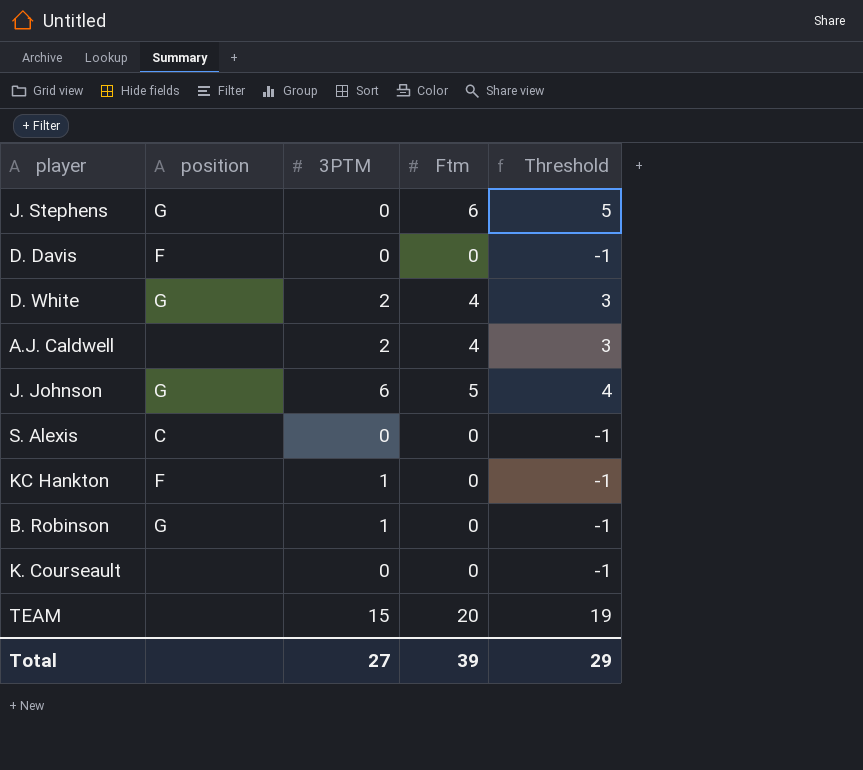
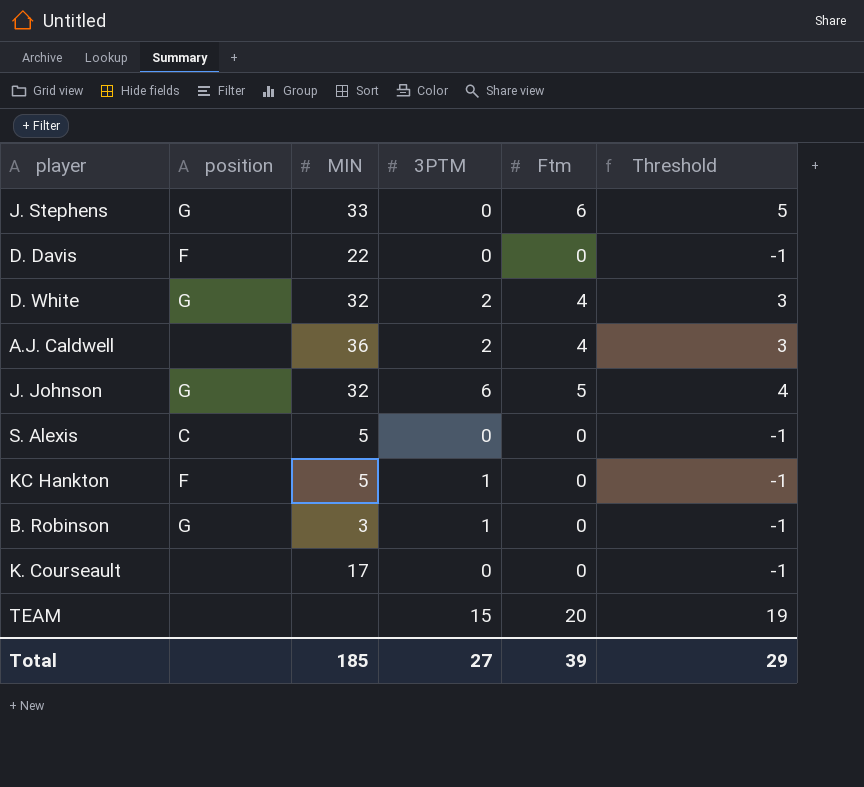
column MIN | position: none -> 3

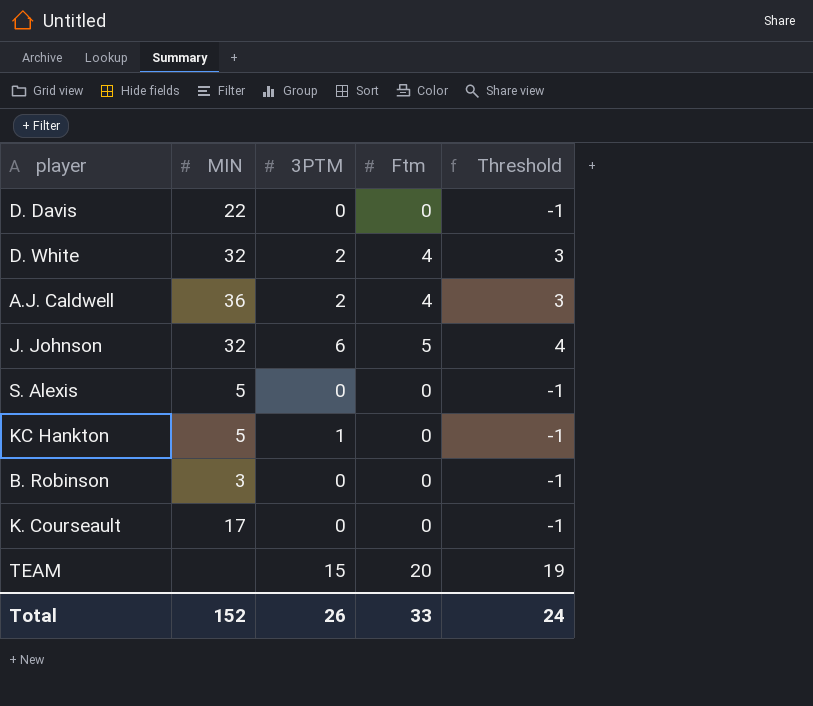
column position | position: 2 -> none
row J. Stephens: G | 33 | 0 | 6 | 5 -> none
B. Robinson | 3PTM: 1 -> 0
Total | MIN: 185 -> 152
Total | 3PTM: 27 -> 26
Total | Ftm: 39 -> 33
Total | Threshold: 29 -> 24

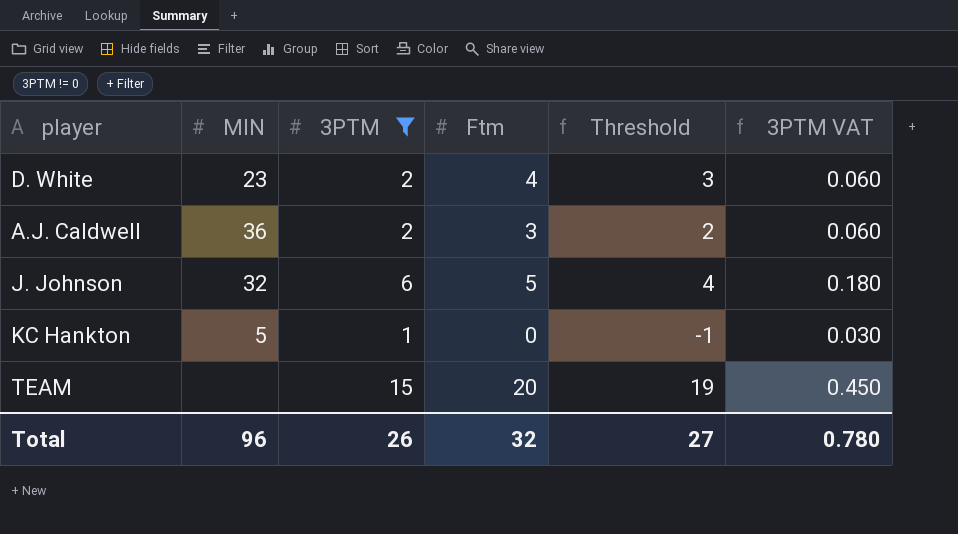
filter: none -> 3PTM != 0
column 3PTM VAT | formula: none -> [3PTM] * 0.03
D. White | MIN: 32 -> 23
A.J. Caldwell | Ftm: 4 -> 3
A.J. Caldwell | Threshold: 3 -> 2
Total | MIN: 152 -> 96
Total | Ftm: 33 -> 32
Total | Threshold: 24 -> 27

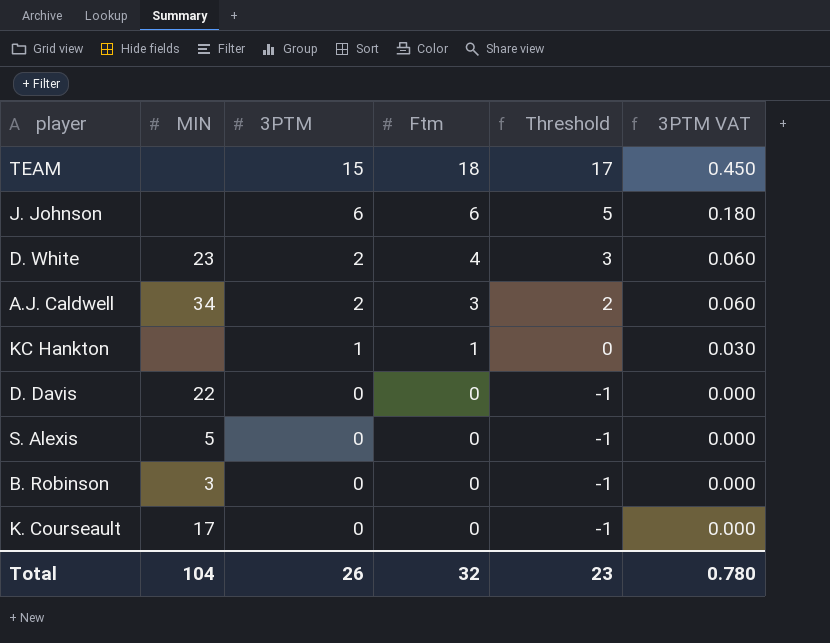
filter: 3PTM != 0 -> none
row order: none -> 3PTM descending
TEAM | Ftm: 20 -> 18
TEAM | Threshold: 19 -> 17
J. Johnson | MIN: 32 -> none
J. Johnson | Ftm: 5 -> 6
J. Johnson | Threshold: 4 -> 5
A.J. Caldwell | MIN: 36 -> 34
KC Hankton | MIN: 5 -> none
KC Hankton | Ftm: 0 -> 1
KC Hankton | Threshold: -1 -> 0
Total | MIN: 96 -> 104
Total | Threshold: 27 -> 23

